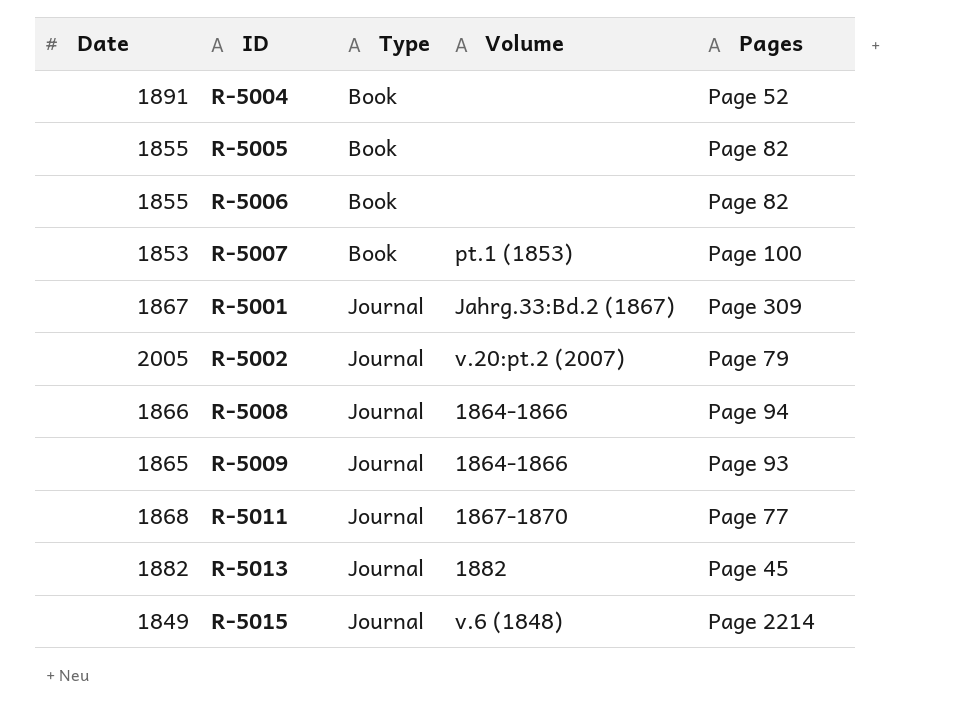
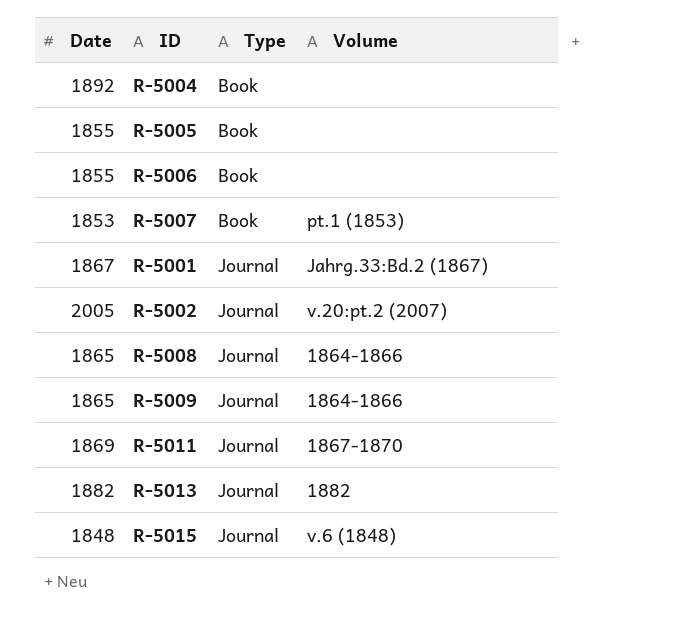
column Pages | position: 5 -> none
R-5004 | Date: 1891 -> 1892
R-5008 | Date: 1866 -> 1865
R-5011 | Date: 1868 -> 1869
R-5015 | Date: 1849 -> 1848

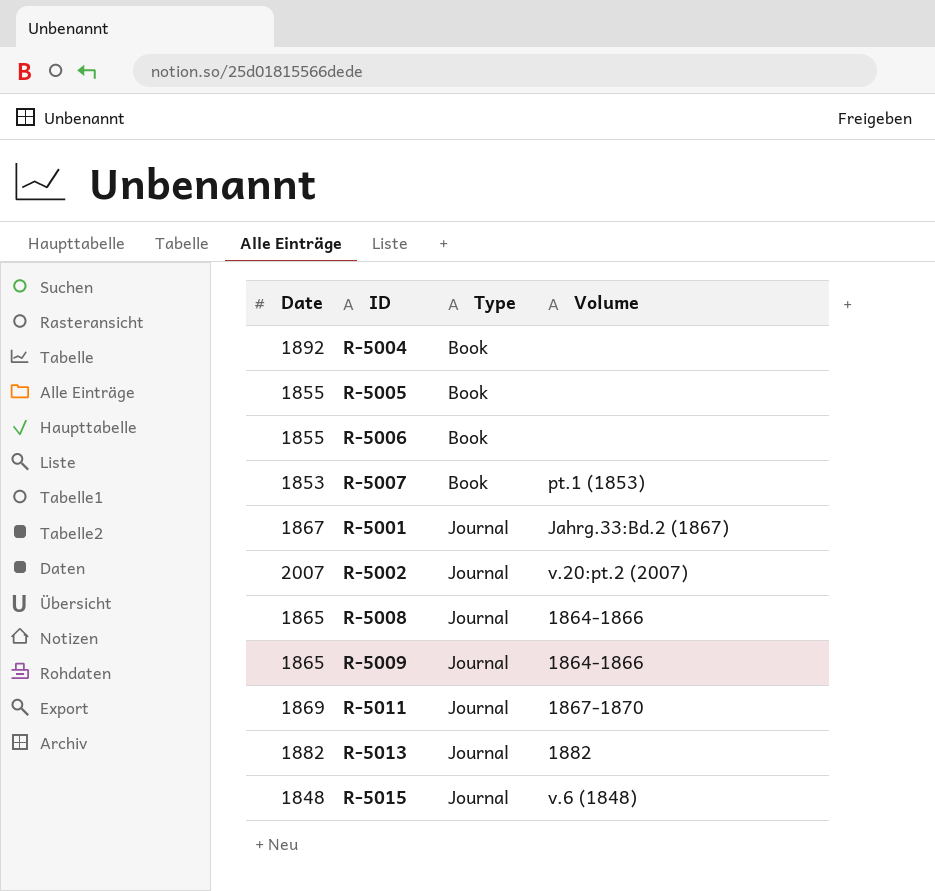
R-5002 | Date: 2005 -> 2007

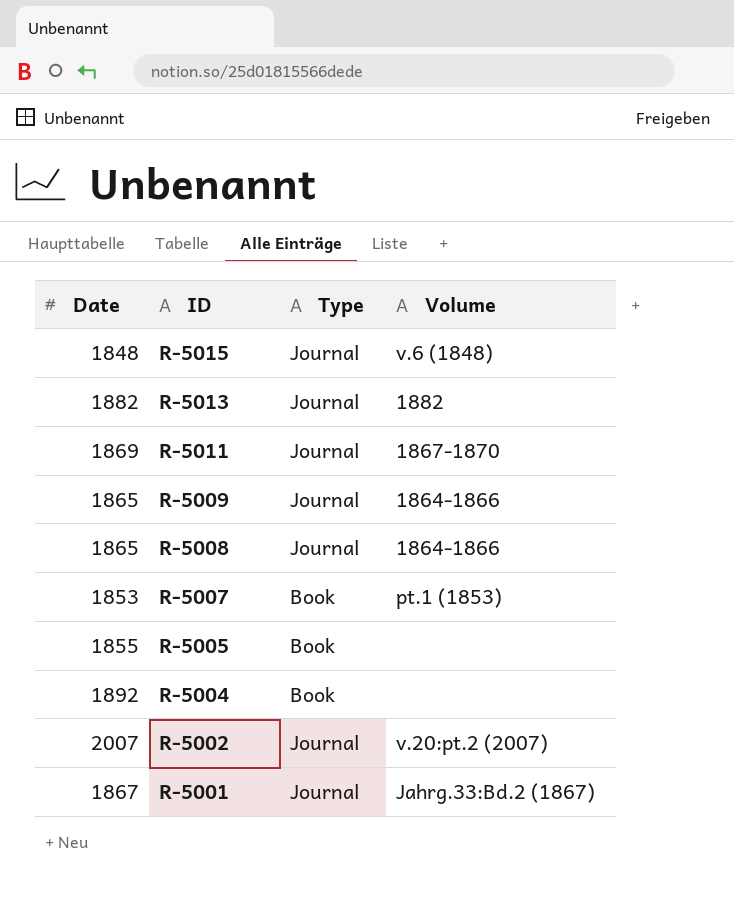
row order: Type ascending -> ID descending
row R-5006: 1855 | Book | none -> none

